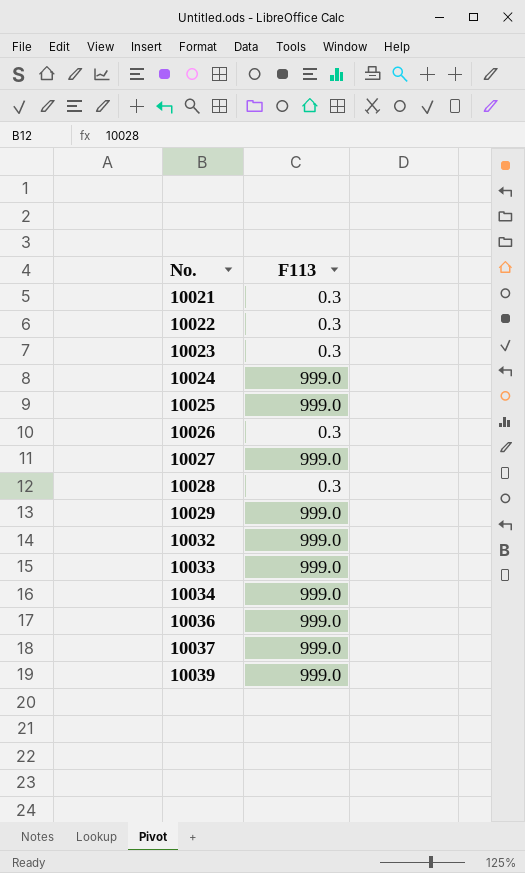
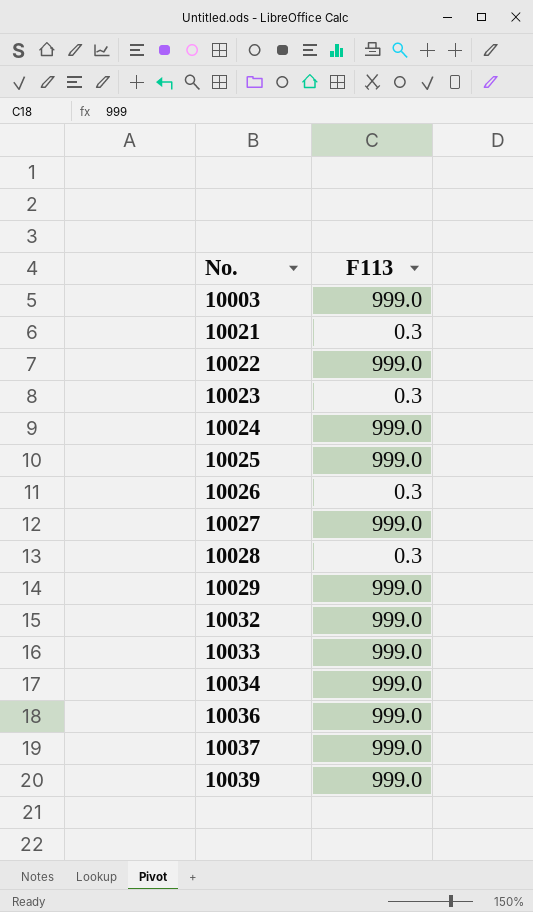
row 10003: none -> 999.0
10022 | F113: 0.3 -> 999.0

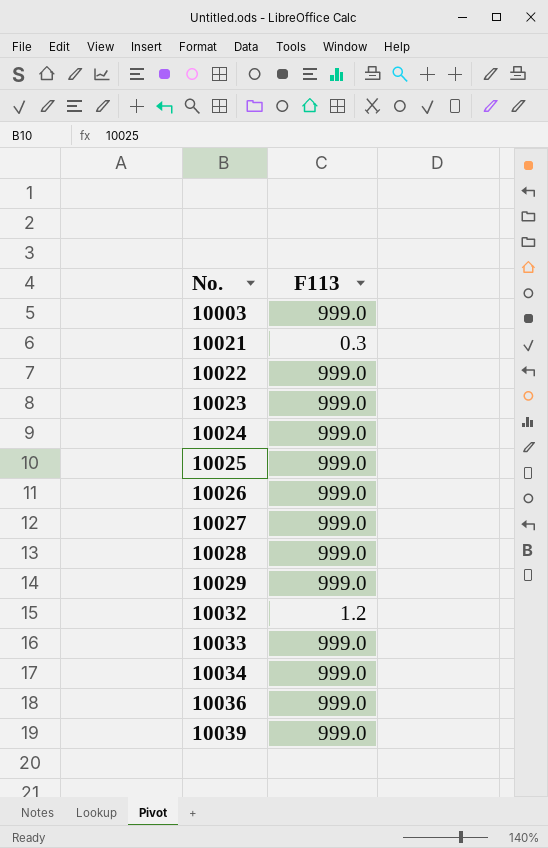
row 10037: 999.0 -> none
10023 | F113: 0.3 -> 999.0
10026 | F113: 0.3 -> 999.0
10028 | F113: 0.3 -> 999.0
10032 | F113: 999.0 -> 1.2

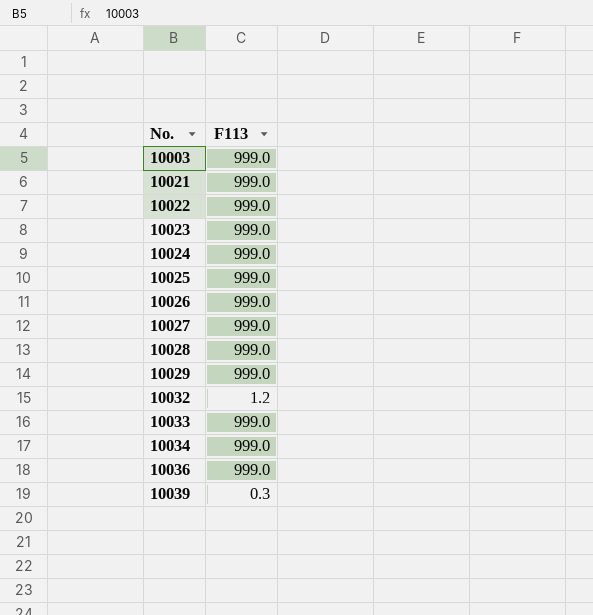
10021 | F113: 0.3 -> 999.0
10039 | F113: 999.0 -> 0.3

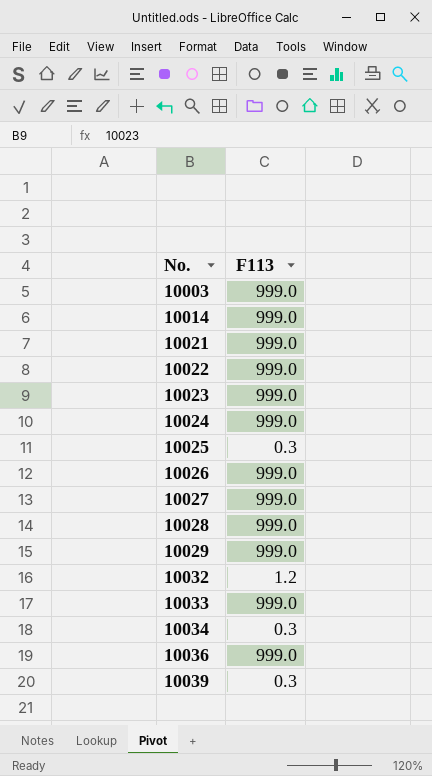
row 10014: none -> 999.0
10025 | F113: 999.0 -> 0.3
10034 | F113: 999.0 -> 0.3

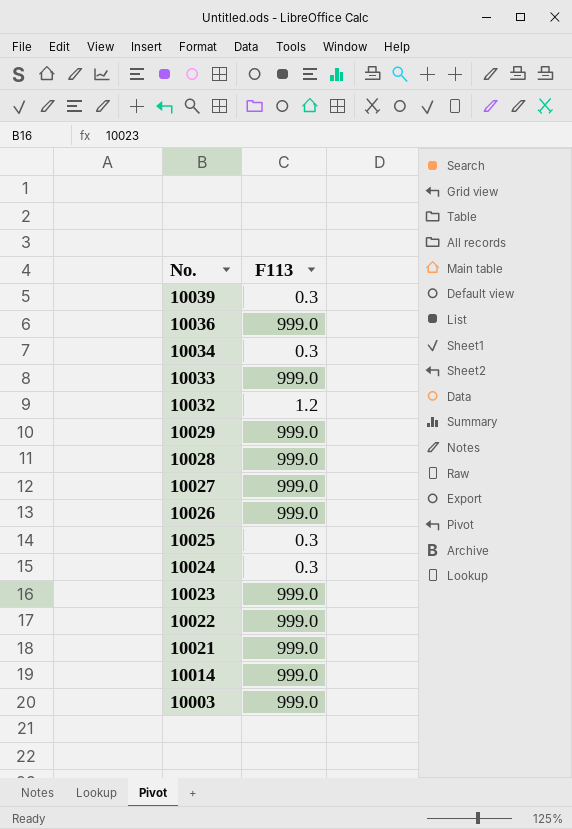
row order: No. ascending -> No. descending
10024 | F113: 999.0 -> 0.3

